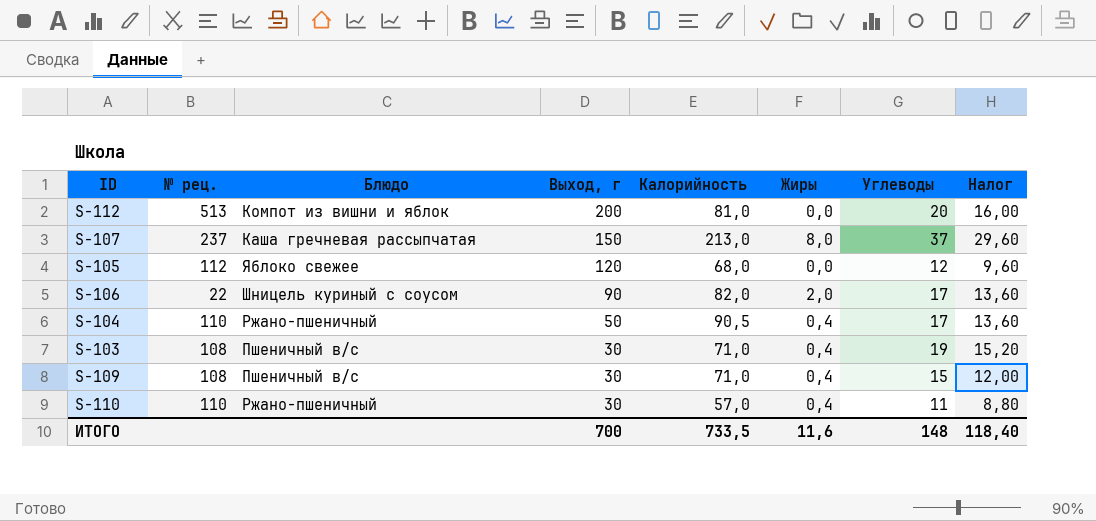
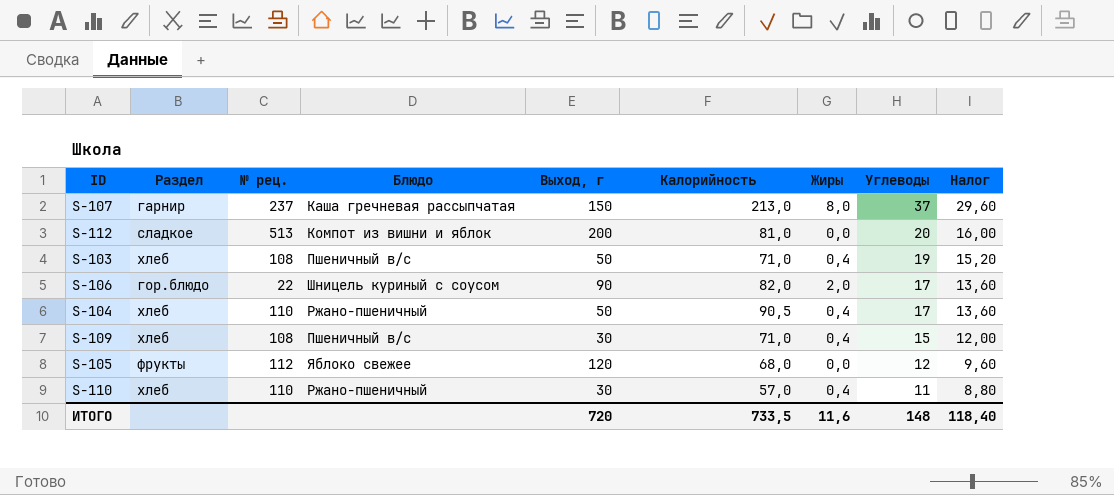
row order: Выход, г descending -> Углеводы descending
column Раздел | position: none -> 2
S-103 | Выход, г: 30 -> 50
ИТОГО | Выход, г: 700 -> 720

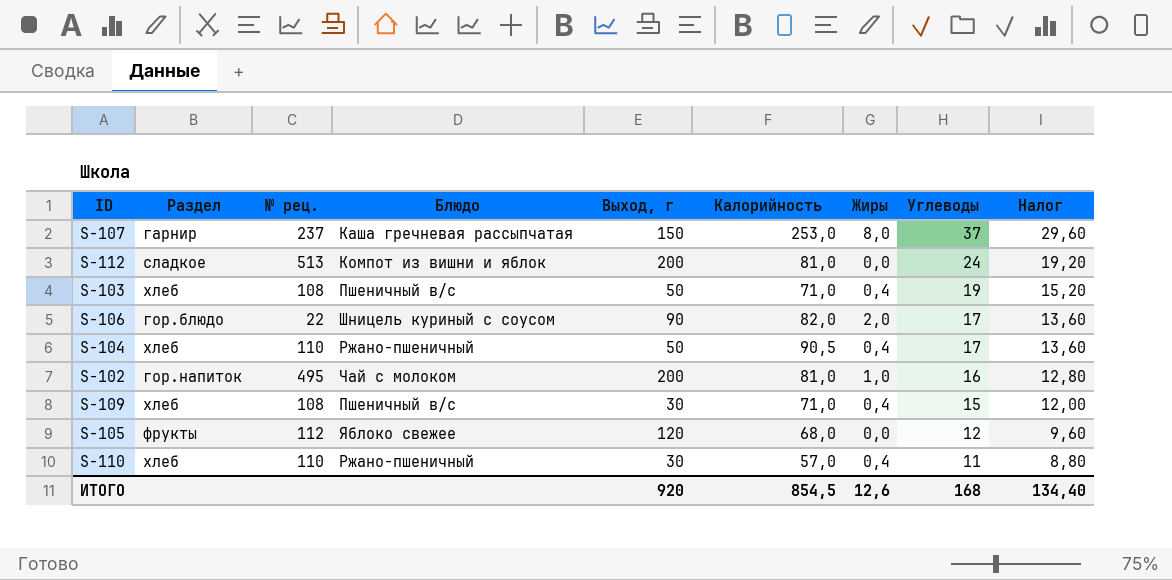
S-107 | Калорийность: 213,0 -> 253,0
S-112 | Углеводы: 20 -> 24
S-112 | Налог: 16,00 -> 19,20
row S-102: none -> гор.напиток | 495 | Чай с молоком | 200 | 81,0 | 1,0 | 16 | 12,80
ИТОГО | Выход, г: 720 -> 920
ИТОГО | Калорийность: 733,5 -> 854,5
ИТОГО | Жиры: 11,6 -> 12,6
ИТОГО | Углеводы: 148 -> 168
ИТОГО | Налог: 118,40 -> 134,40

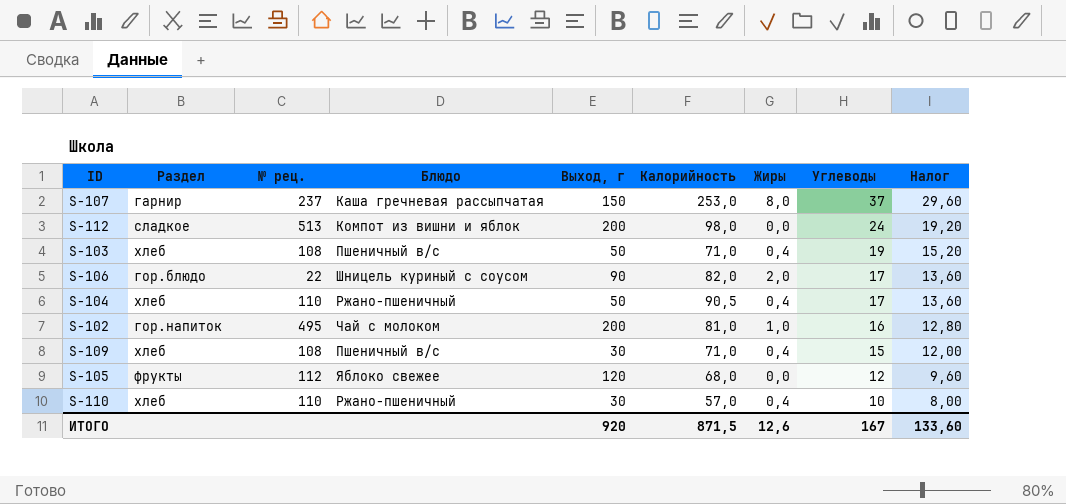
S-112 | Калорийность: 81,0 -> 98,0
S-110 | Углеводы: 11 -> 10
S-110 | Налог: 8,80 -> 8,00
ИТОГО | Калорийность: 854,5 -> 871,5
ИТОГО | Углеводы: 168 -> 167
ИТОГО | Налог: 134,40 -> 133,60

